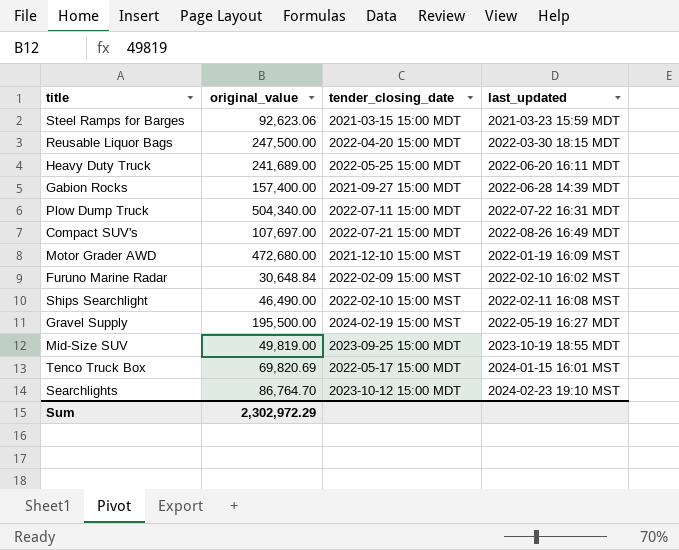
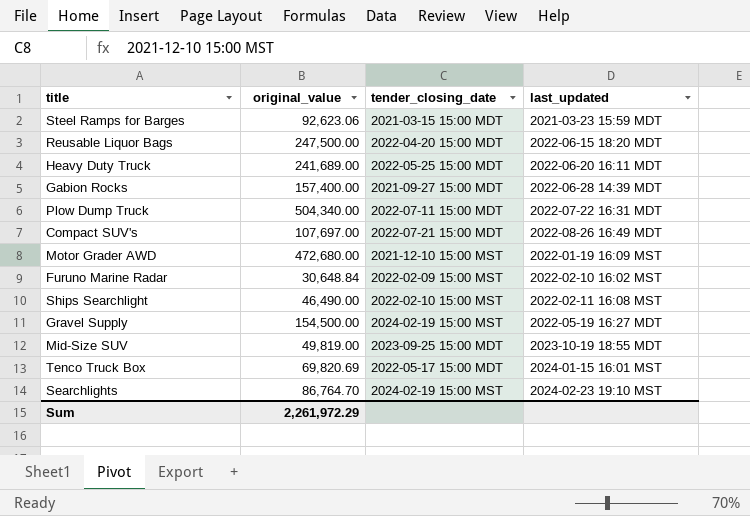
Reusable Liquor Bags | last_updated: 2022-03-30 18:15 MDT -> 2022-06-15 18:20 MDT
Gravel Supply | original_value: 195,500.00 -> 154,500.00
Searchlights | tender_closing_date: 2023-10-12 15:00 MDT -> 2024-02-19 15:00 MST
Sum | original_value: 2,302,972.29 -> 2,261,972.29

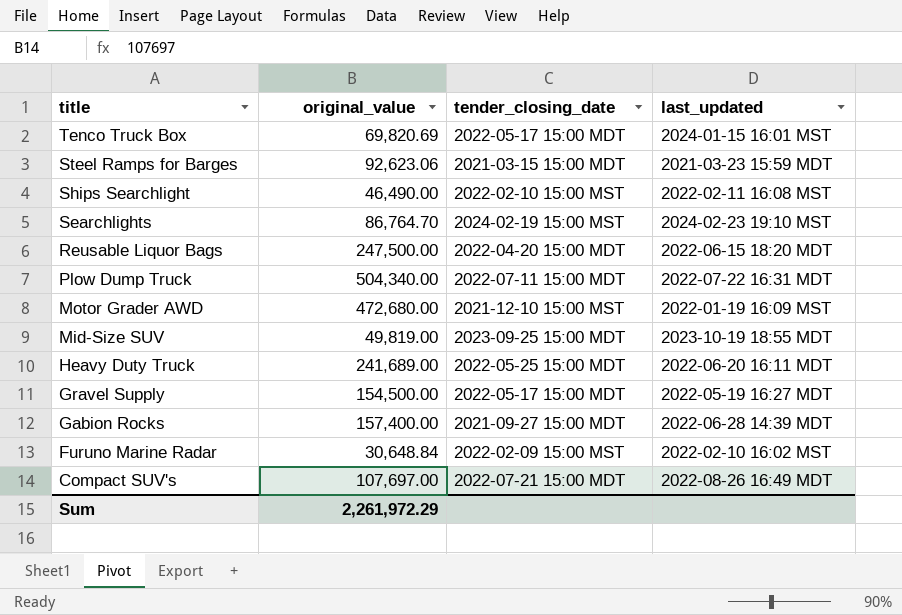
row order: none -> title descending
Gravel Supply | tender_closing_date: 2024-02-19 15:00 MST -> 2022-05-17 15:00 MDT

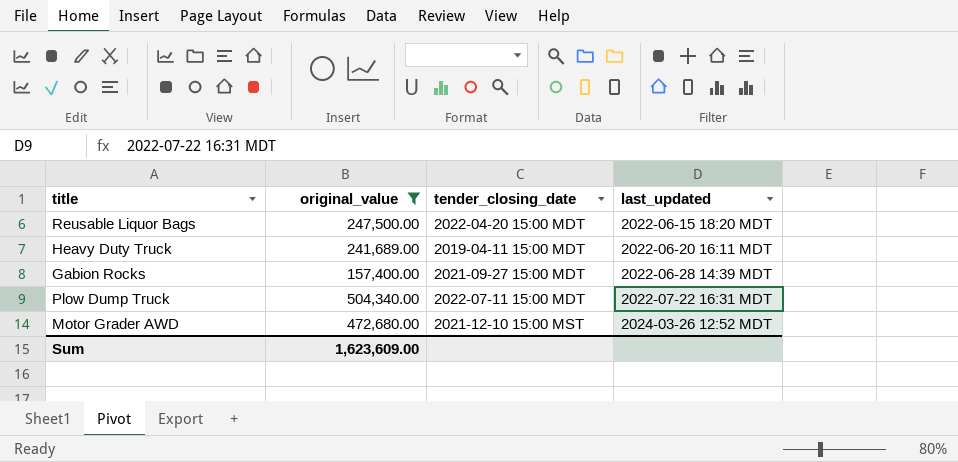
filter: none -> original_value >= 157,400.00
row order: title descending -> last_updated ascending
Heavy Duty Truck | tender_closing_date: 2022-05-25 15:00 MDT -> 2019-04-11 15:00 MDT
Motor Grader AWD | last_updated: 2022-01-19 16:09 MST -> 2024-03-26 12:52 MDT
Sum | original_value: 2,261,972.29 -> 1,623,609.00

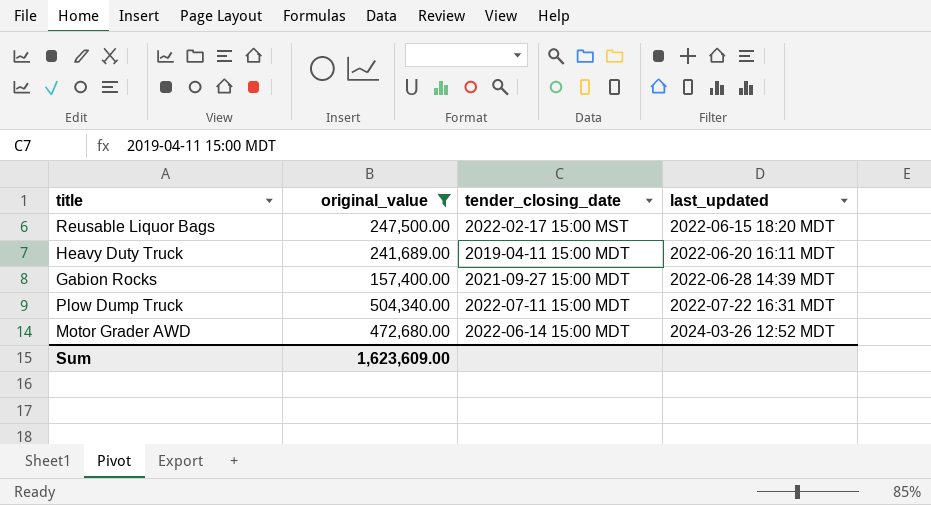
Reusable Liquor Bags | tender_closing_date: 2022-04-20 15:00 MDT -> 2022-02-17 15:00 MST
Motor Grader AWD | tender_closing_date: 2021-12-10 15:00 MST -> 2022-06-14 15:00 MDT

